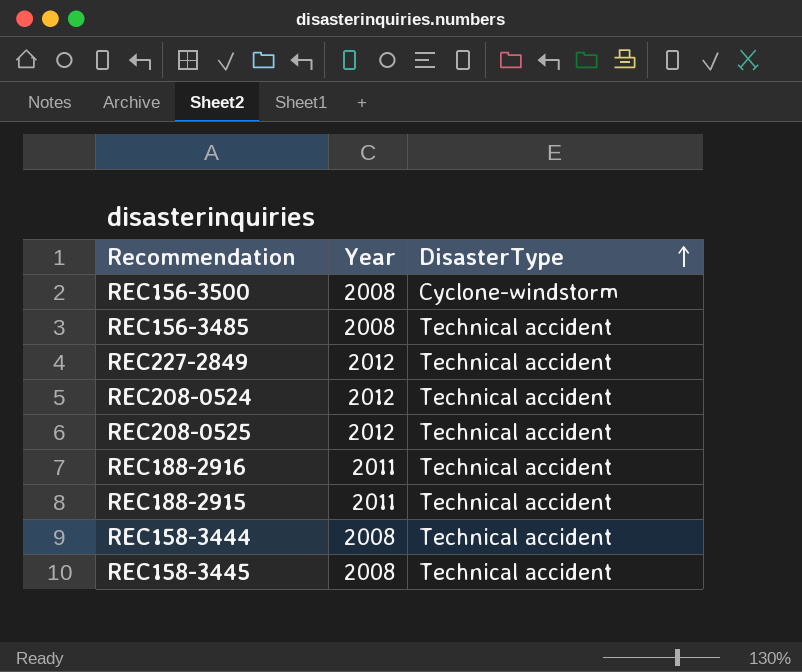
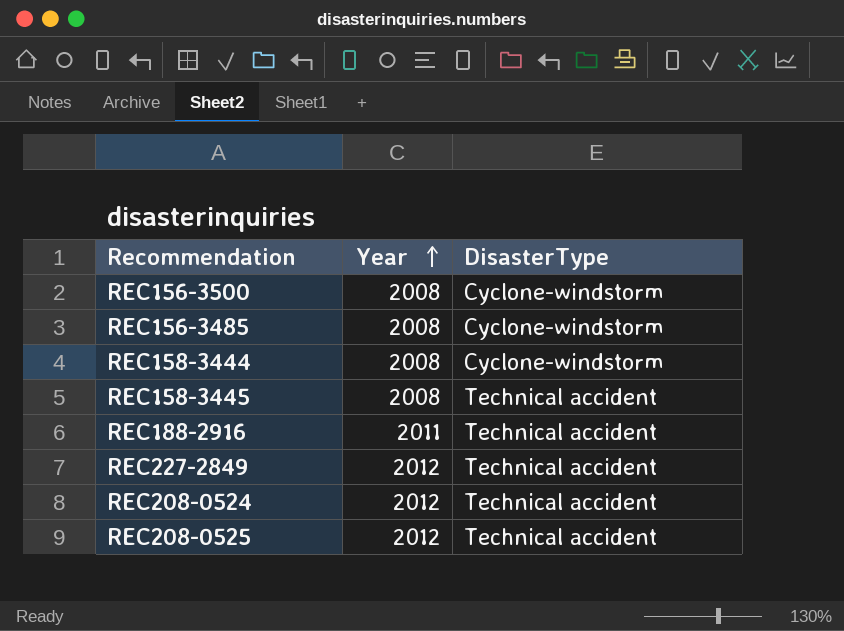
row order: DisasterType ascending -> Year ascending
row REC188-2915: 2011 | Technical accident -> none
REC156-3485 | DisasterType: Technical accident -> Cyclone-windstorm
REC158-3444 | DisasterType: Technical accident -> Cyclone-windstorm

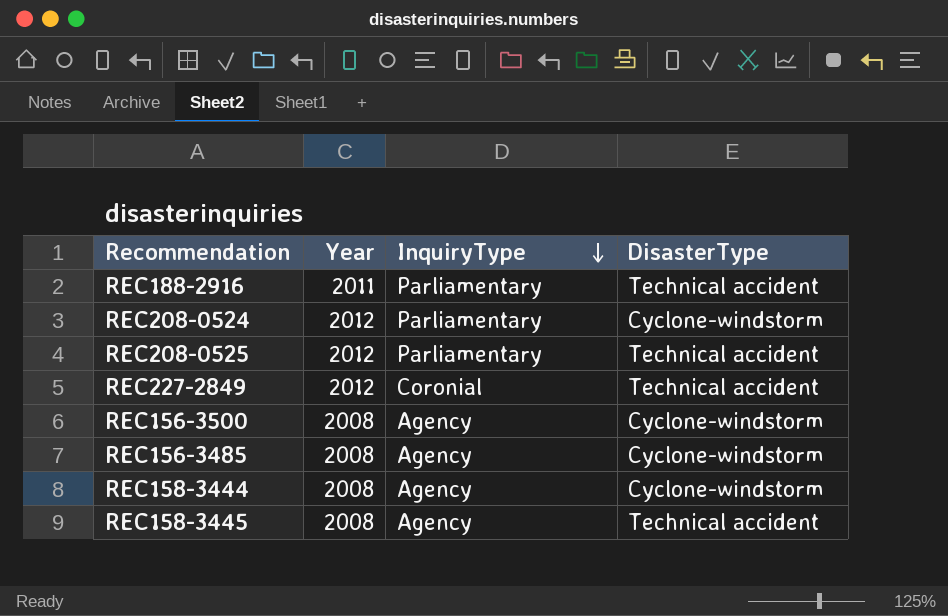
row order: Year ascending -> InquiryType descending
column InquiryType | position: none -> 3
REC208-0524 | DisasterType: Technical accident -> Cyclone-windstorm

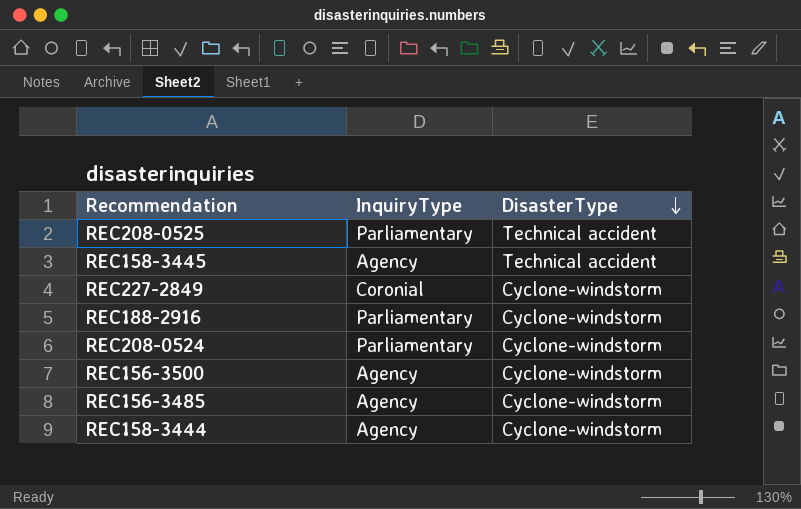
row order: InquiryType descending -> DisasterType descending
column Year | position: 2 -> none
REC227-2849 | DisasterType: Technical accident -> Cyclone-windstorm
REC188-2916 | DisasterType: Technical accident -> Cyclone-windstorm

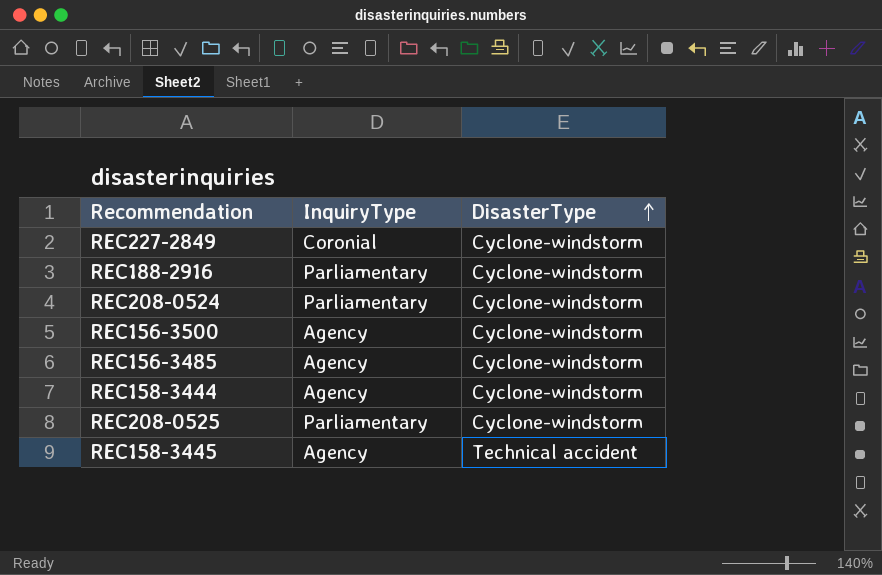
row order: DisasterType descending -> DisasterType ascending
REC208-0525 | DisasterType: Technical accident -> Cyclone-windstorm

